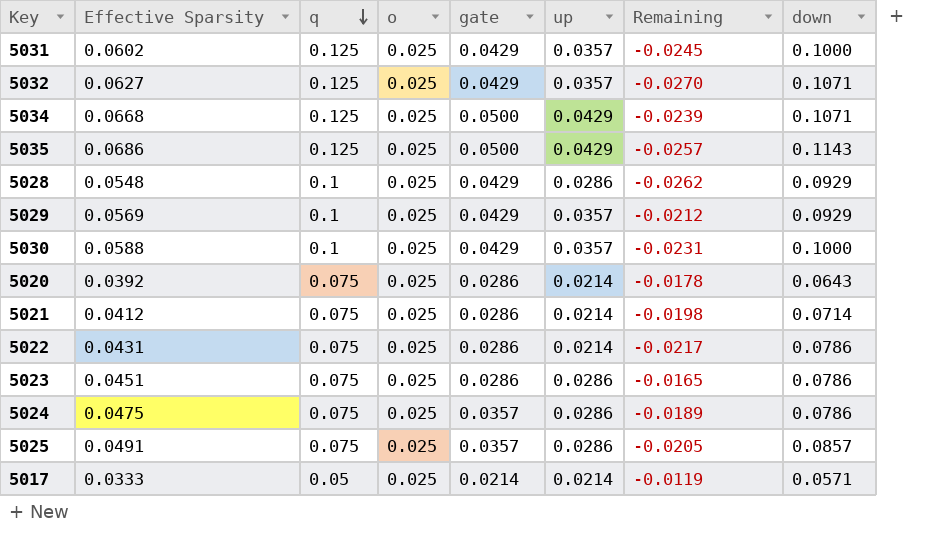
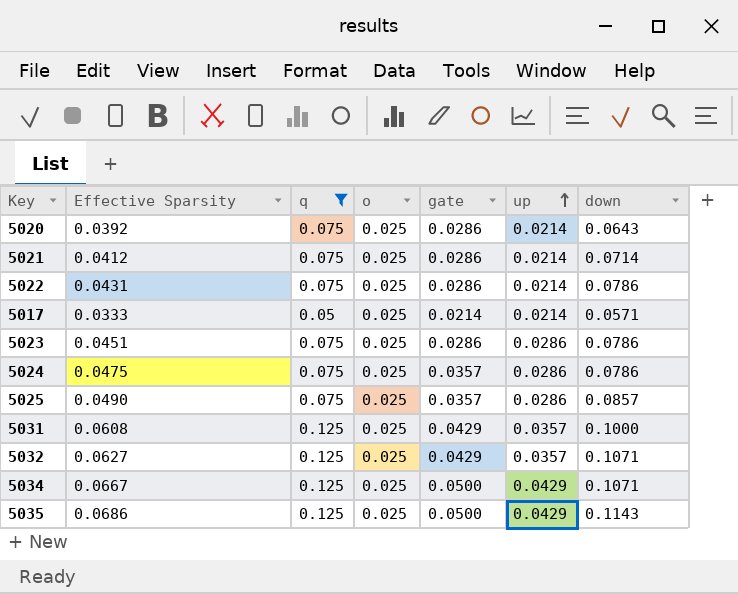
filter: none -> q != 0.1
row order: q descending -> up ascending
column Remaining | formula: [up] - [Effective Sparsity] -> none
5025 | Effective Sparsity: 0.0491 -> 0.0490
5031 | Effective Sparsity: 0.0602 -> 0.0608
5034 | Effective Sparsity: 0.0668 -> 0.0667

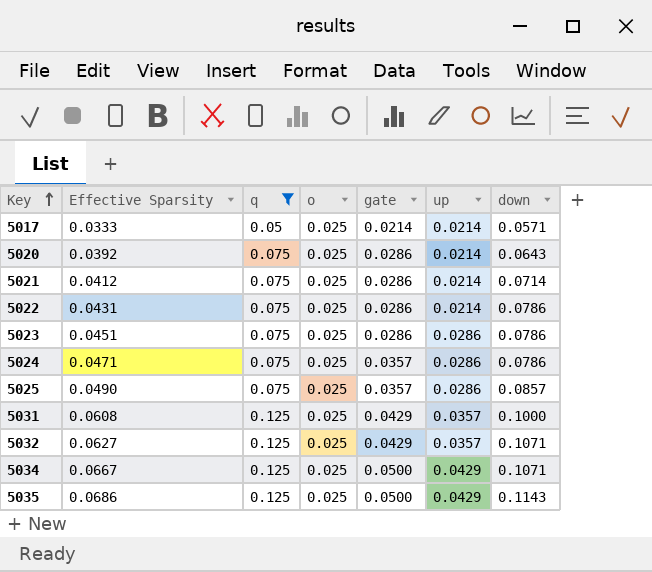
row order: up ascending -> Key ascending
5024 | Effective Sparsity: 0.0475 -> 0.0471

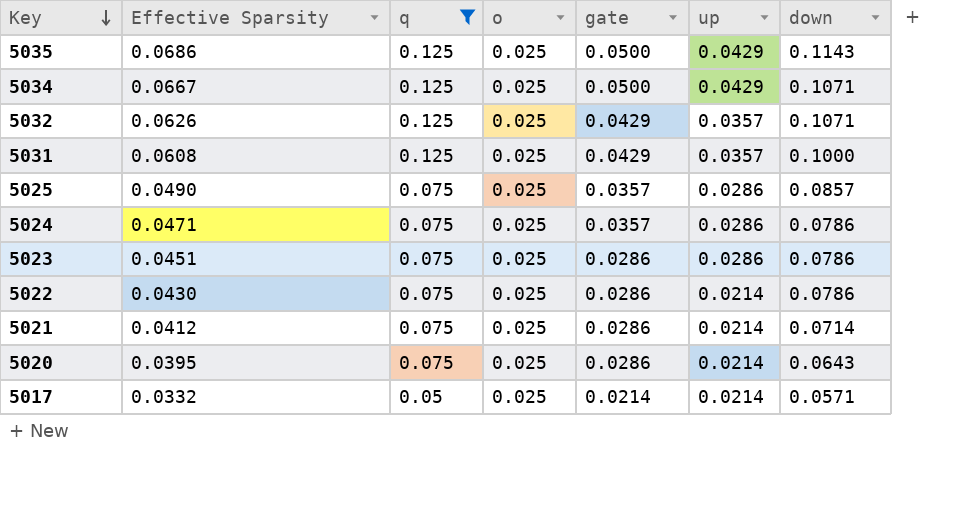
row order: Key ascending -> Key descending
5032 | Effective Sparsity: 0.0627 -> 0.0626
5022 | Effective Sparsity: 0.0431 -> 0.0430
5020 | Effective Sparsity: 0.0392 -> 0.0395
5017 | Effective Sparsity: 0.0333 -> 0.0332

